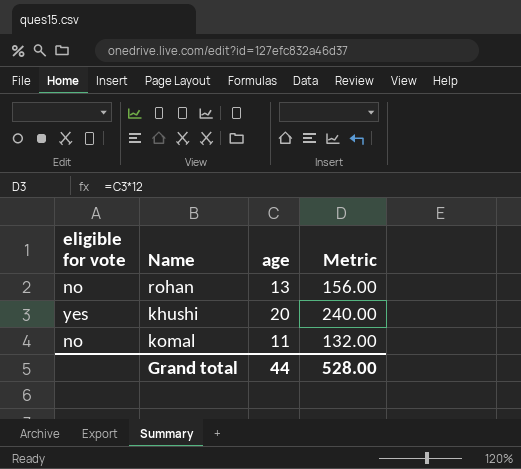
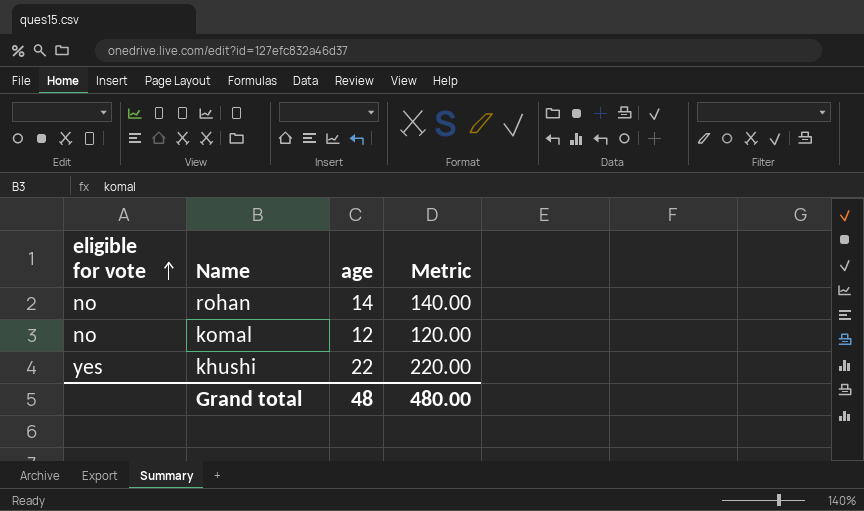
row order: none -> eligible for vote ascending
column Metric | formula: [age] * 12 -> [age] * 10
rohan | age: 13 -> 14
komal | age: 11 -> 12
khushi | age: 20 -> 22
Grand total | age: 44 -> 48
Grand total | Metric: 528.00 -> 480.00

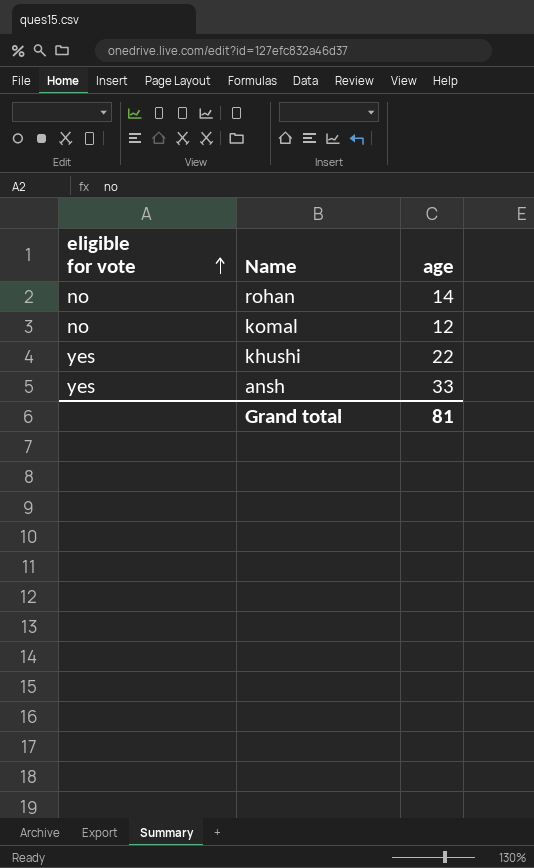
column Metric | formula: [age] * 10 -> none
row ansh: none -> yes | 33
Grand total | age: 48 -> 81

